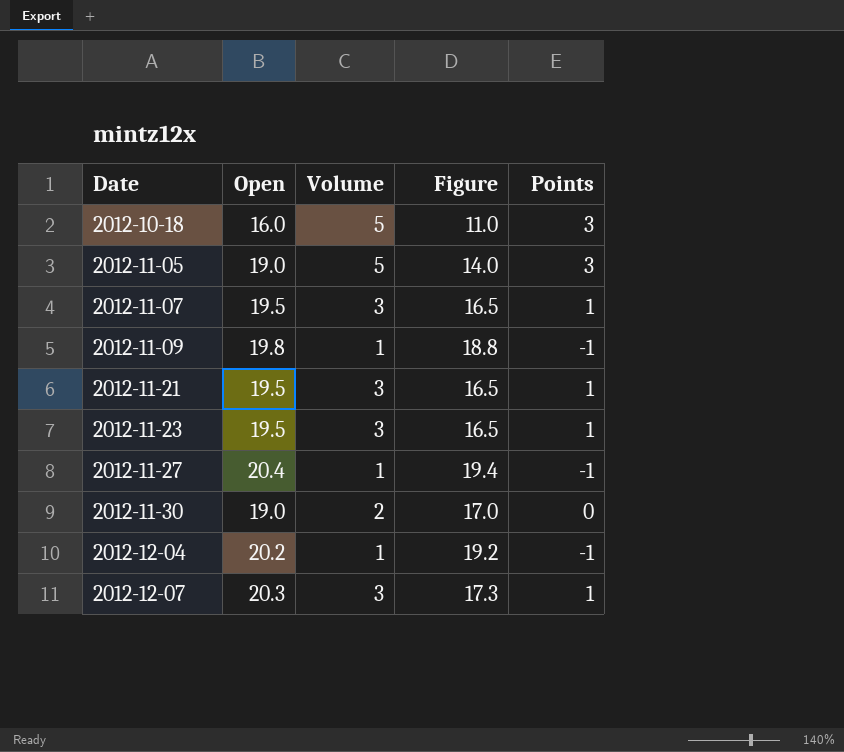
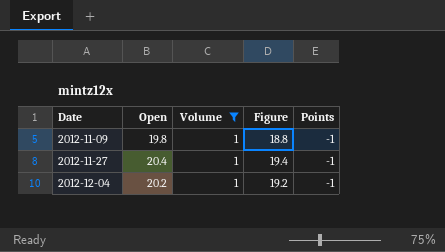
filter: none -> Volume = 1

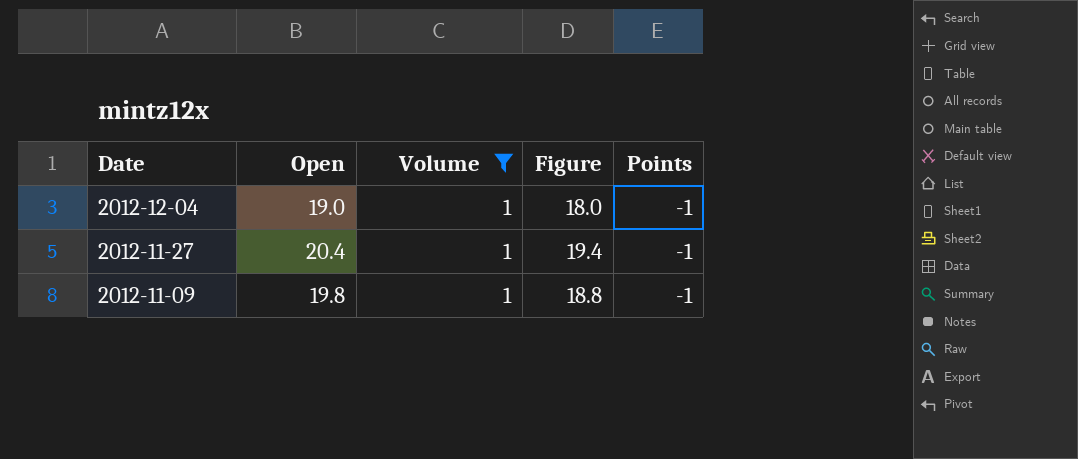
row order: Date ascending -> Date descending
2012-12-04 | Open: 20.2 -> 19.0
2012-12-04 | Figure: 19.2 -> 18.0

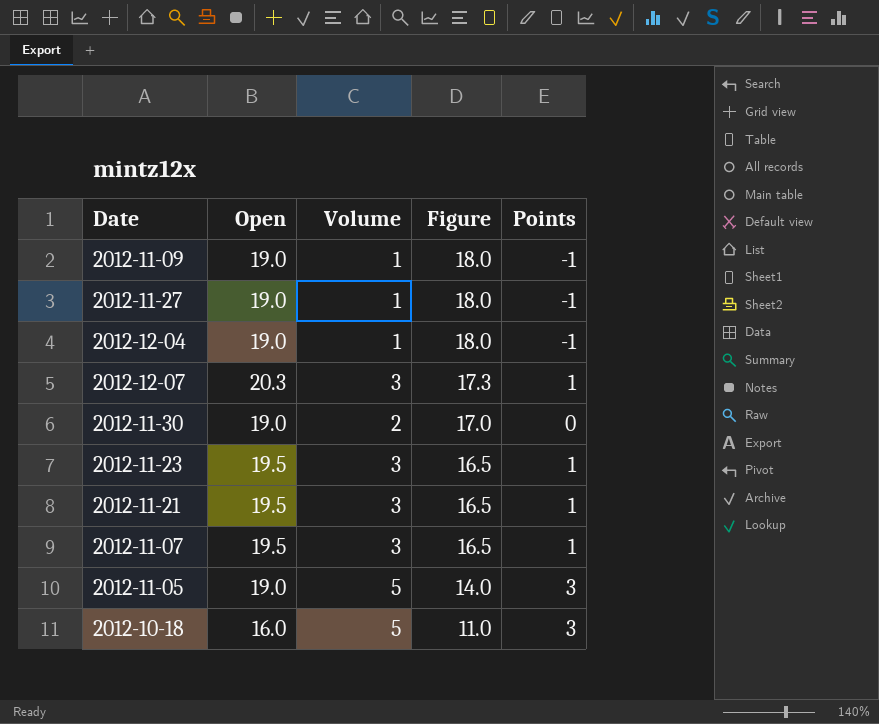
filter: Volume = 1 -> none
row order: Date descending -> Figure descending
2012-11-09 | Open: 19.8 -> 19.0
2012-11-09 | Figure: 18.8 -> 18.0
2012-11-27 | Open: 20.4 -> 19.0
2012-11-27 | Figure: 19.4 -> 18.0

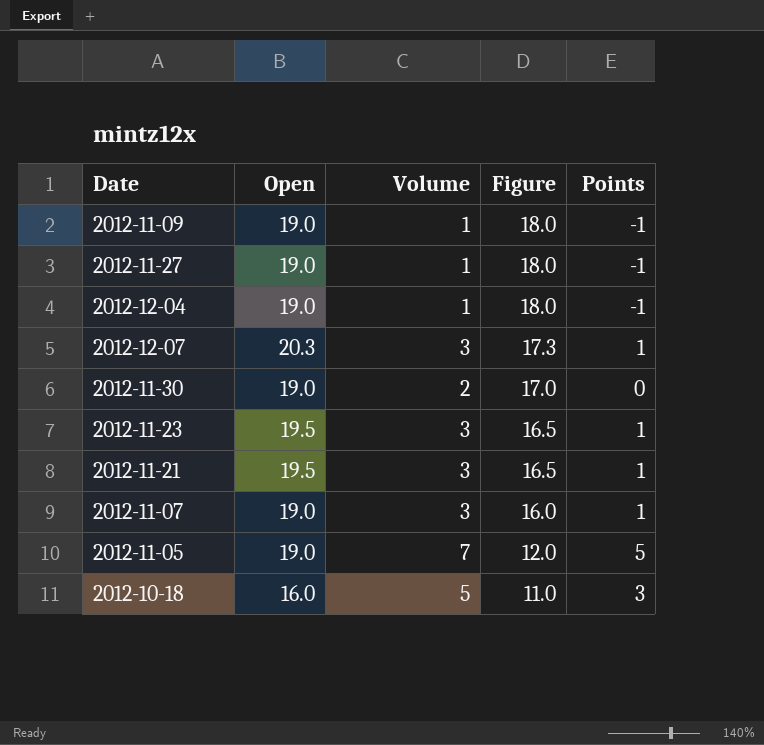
2012-11-07 | Open: 19.5 -> 19.0
2012-11-07 | Figure: 16.5 -> 16.0
2012-11-05 | Volume: 5 -> 7
2012-11-05 | Figure: 14.0 -> 12.0
2012-11-05 | Points: 3 -> 5

